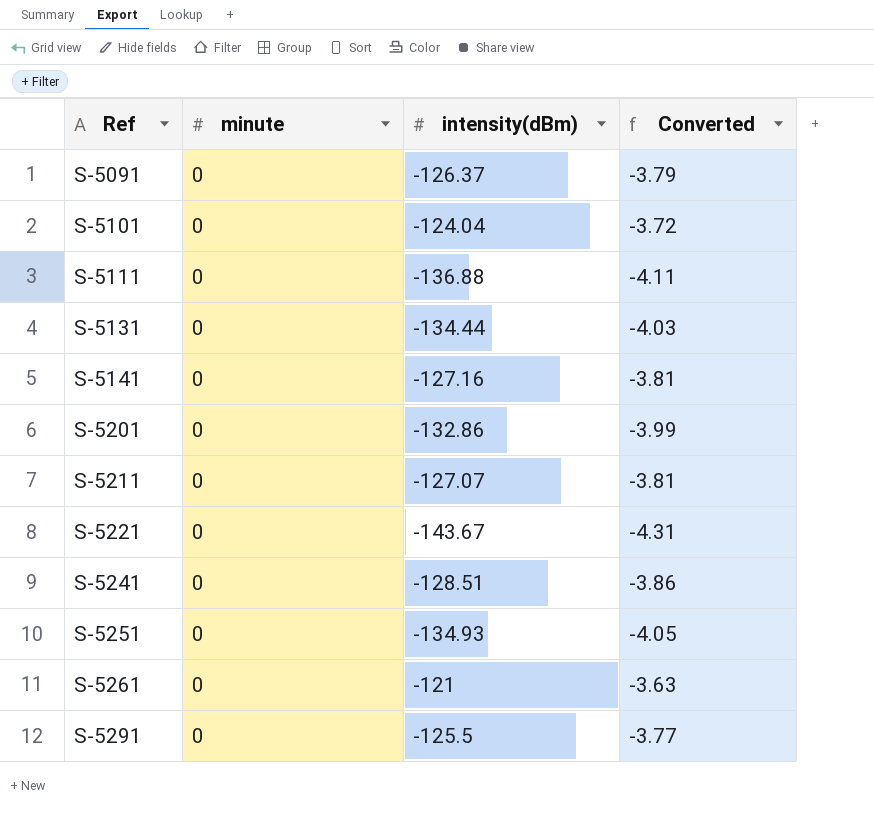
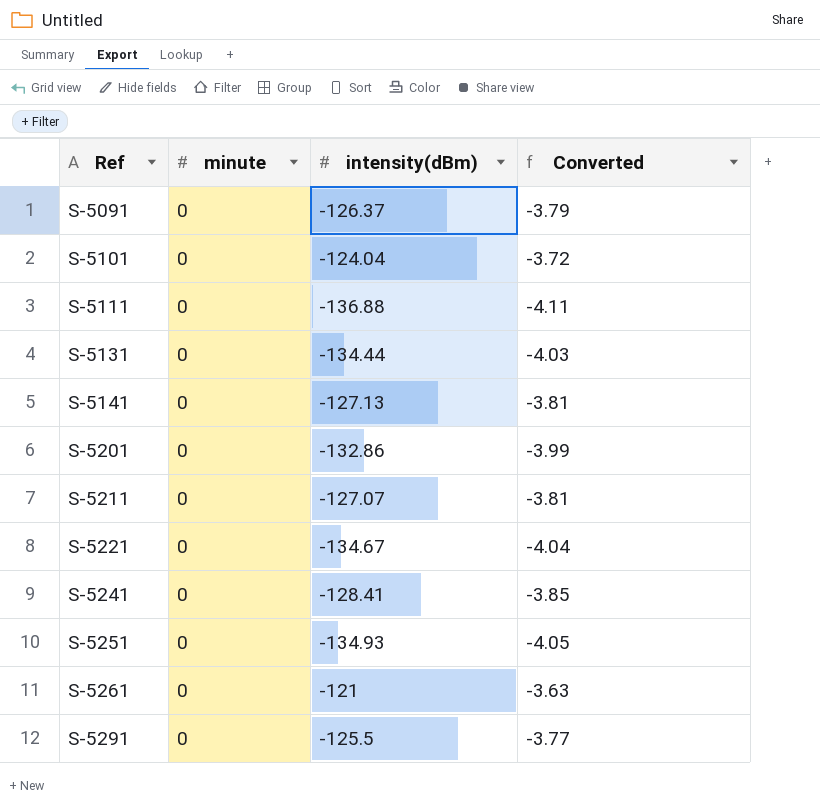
S-5141 | intensity(dBm): -127.16 -> -127.13
S-5221 | intensity(dBm): -143.67 -> -134.67
S-5221 | Converted: -4.31 -> -4.04
S-5241 | intensity(dBm): -128.51 -> -128.41
S-5241 | Converted: -3.86 -> -3.85

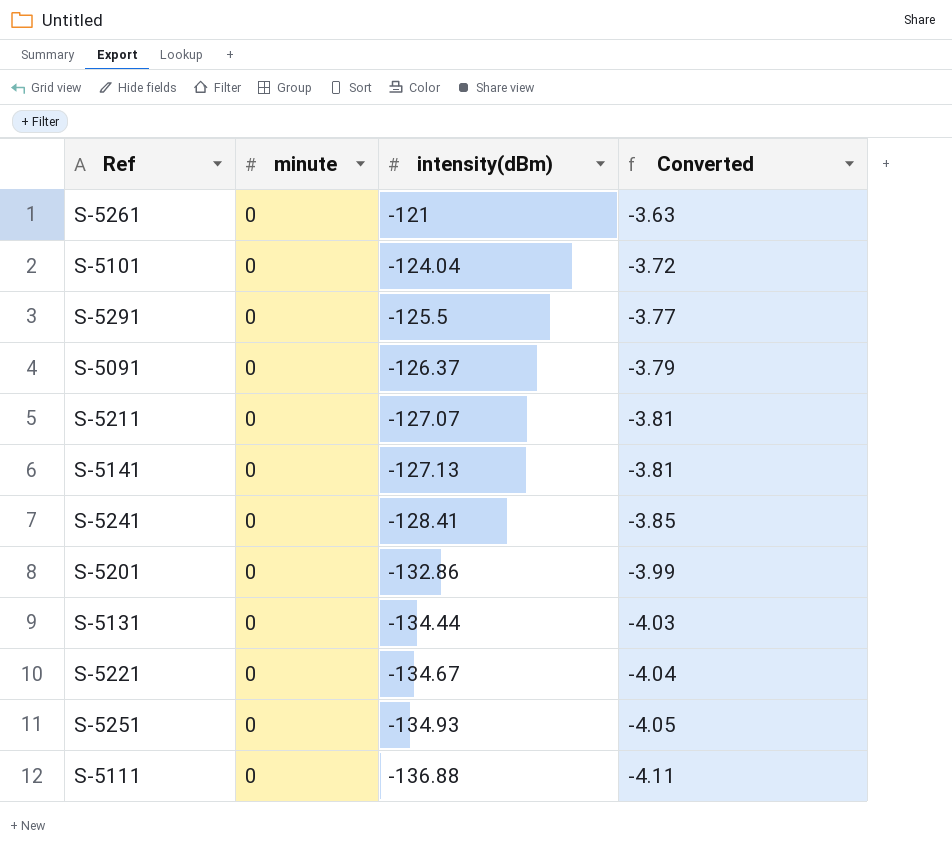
row order: Ref ascending -> intensity(dBm) descending

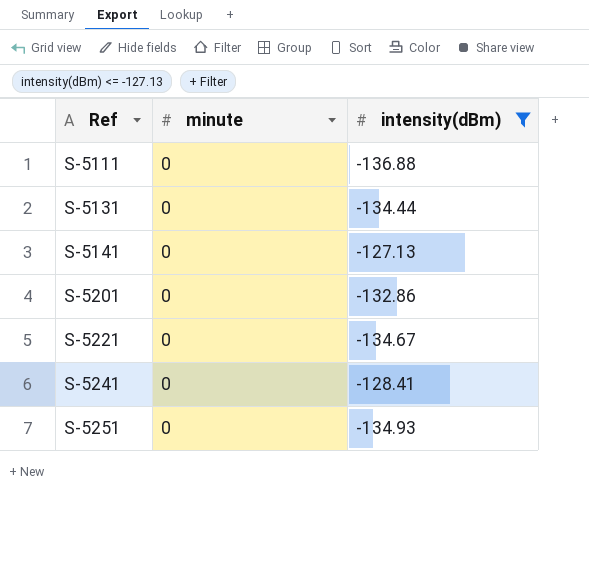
filter: none -> intensity(dBm) <= -127.13
row order: intensity(dBm) descending -> Ref ascending
column Converted | formula: [intensity(dBm)] * 0.03 -> none

